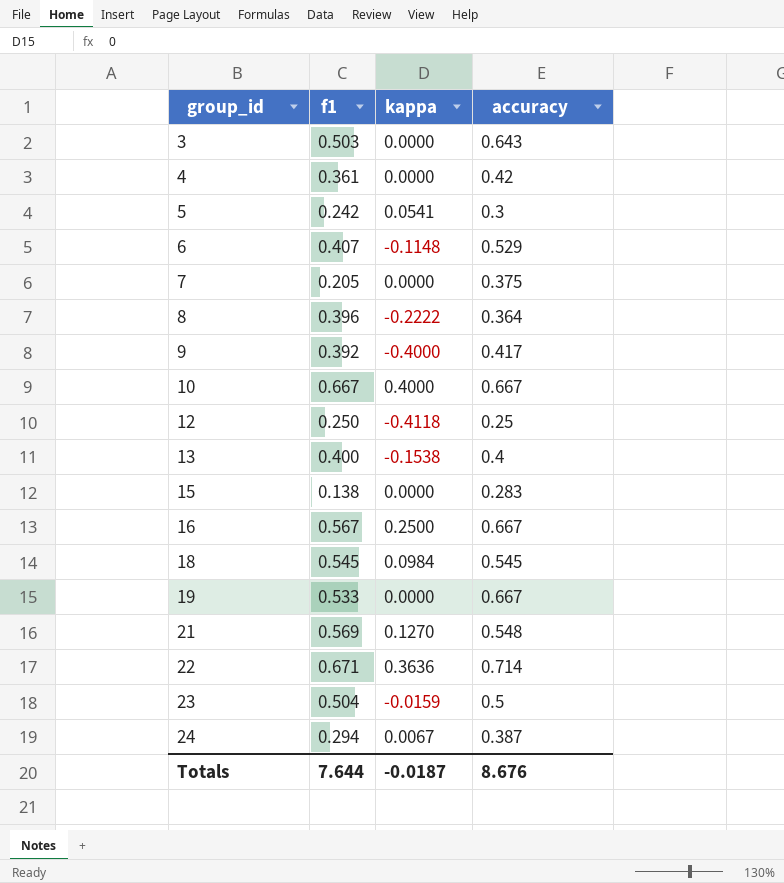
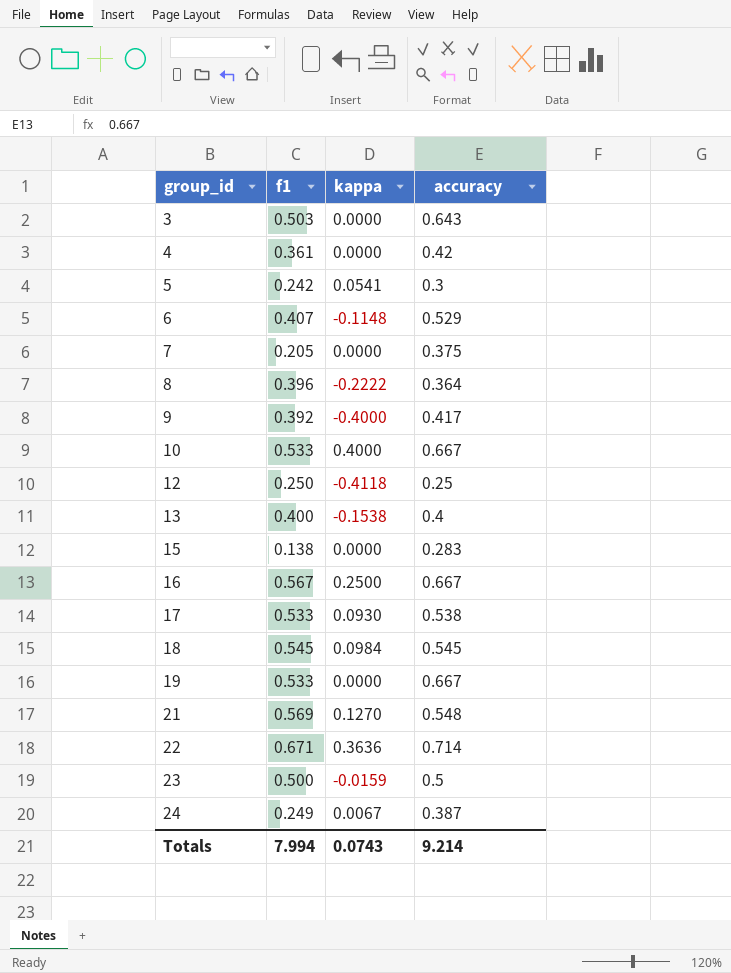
10 | f1: 0.667 -> 0.533
row 17: none -> 0.533 | 0.0930 | 0.538
23 | f1: 0.504 -> 0.500
24 | f1: 0.294 -> 0.249
Totals | f1: 7.644 -> 7.994
Totals | kappa: -0.0187 -> 0.0743
Totals | accuracy: 8.676 -> 9.214

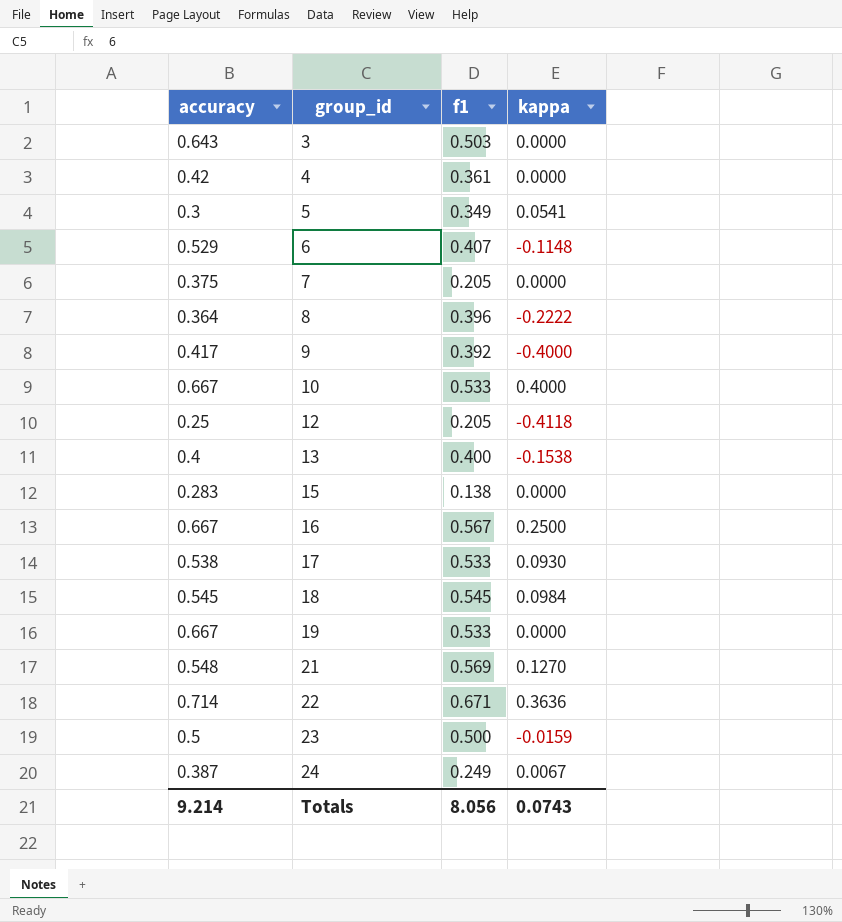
column accuracy | position: 4 -> 1
5 | f1: 0.242 -> 0.349
12 | f1: 0.250 -> 0.205
Totals | f1: 7.994 -> 8.056

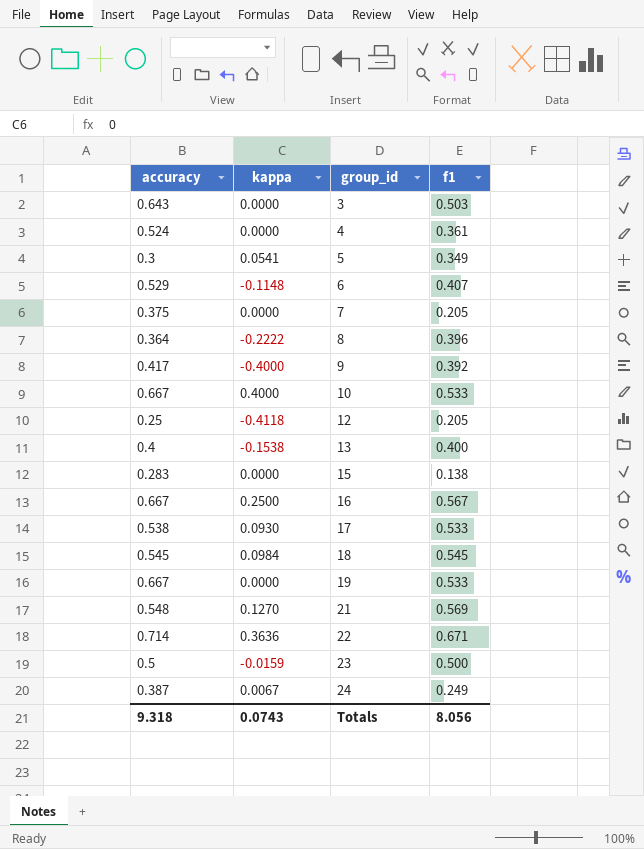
column kappa | position: 4 -> 2
4 | accuracy: 0.42 -> 0.524
Totals | accuracy: 9.214 -> 9.318

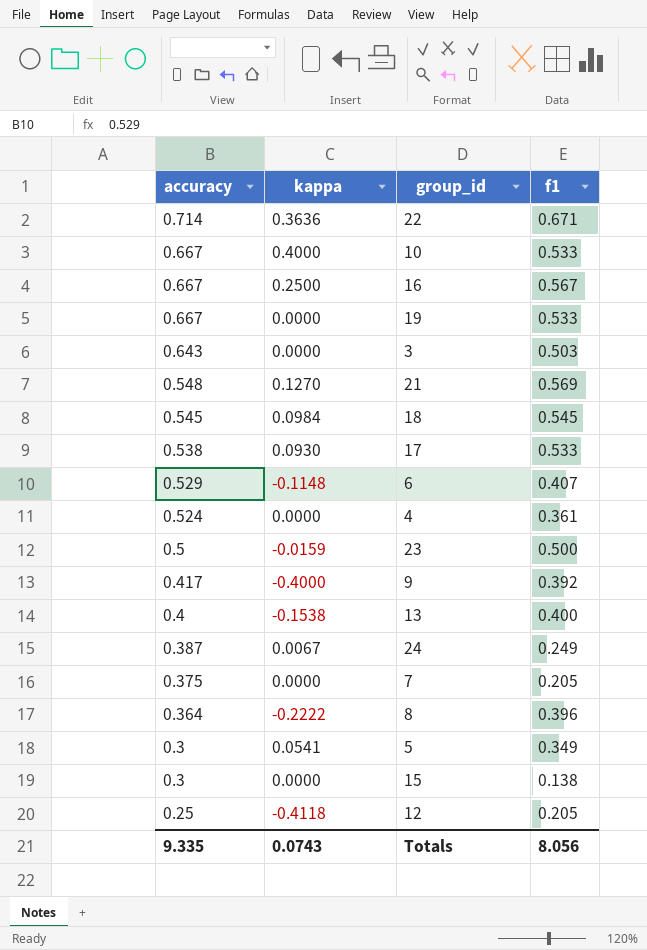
row order: group_id ascending -> accuracy descending
15 | accuracy: 0.283 -> 0.3
Totals | accuracy: 9.318 -> 9.335

